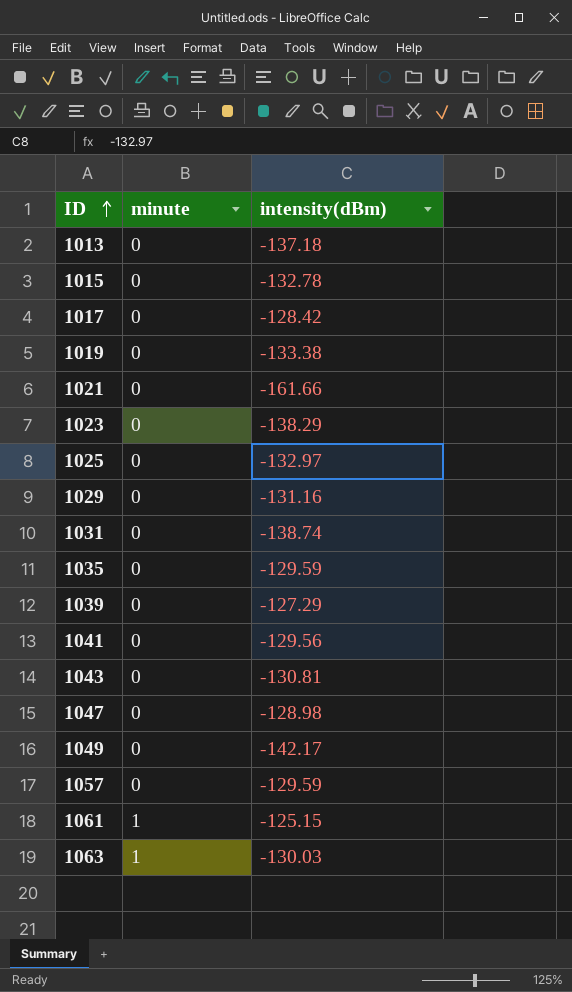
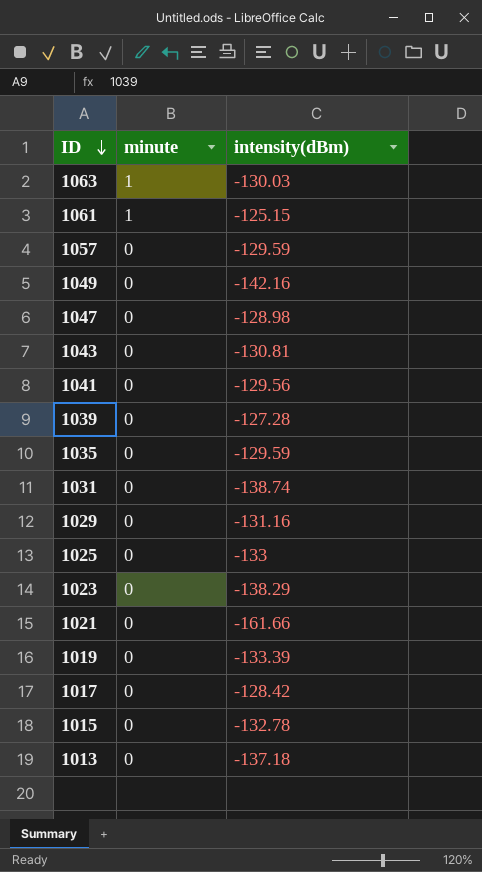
row order: ID ascending -> ID descending
1049 | intensity(dBm): -142.17 -> -142.16
1039 | intensity(dBm): -127.29 -> -127.28
1025 | intensity(dBm): -132.97 -> -133
1019 | intensity(dBm): -133.38 -> -133.39

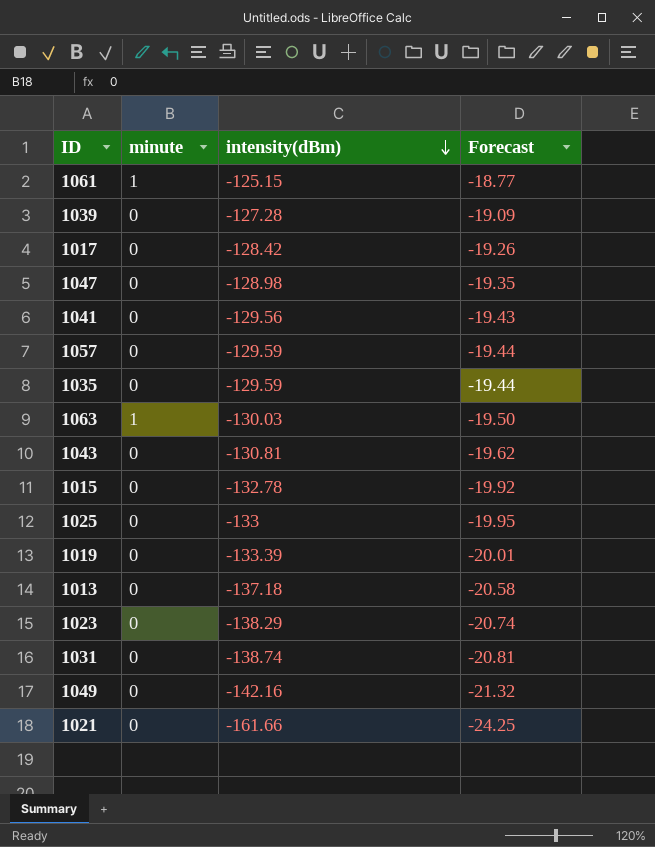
row order: ID descending -> intensity(dBm) descending
column Forecast | formula: none -> [intensity(dBm)] * 0.15
row 1029: 0 | -131.16 -> none

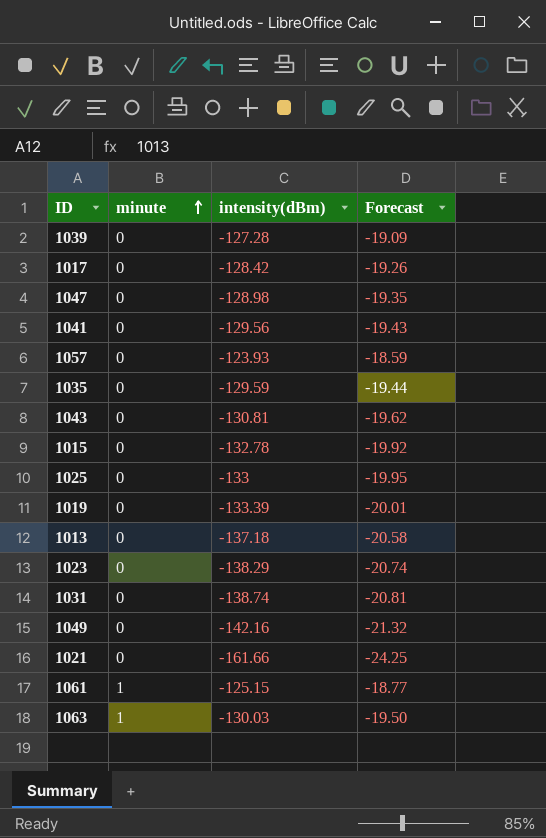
row order: intensity(dBm) descending -> minute ascending
1057 | intensity(dBm): -129.59 -> -123.93
1057 | Forecast: -19.44 -> -18.59

